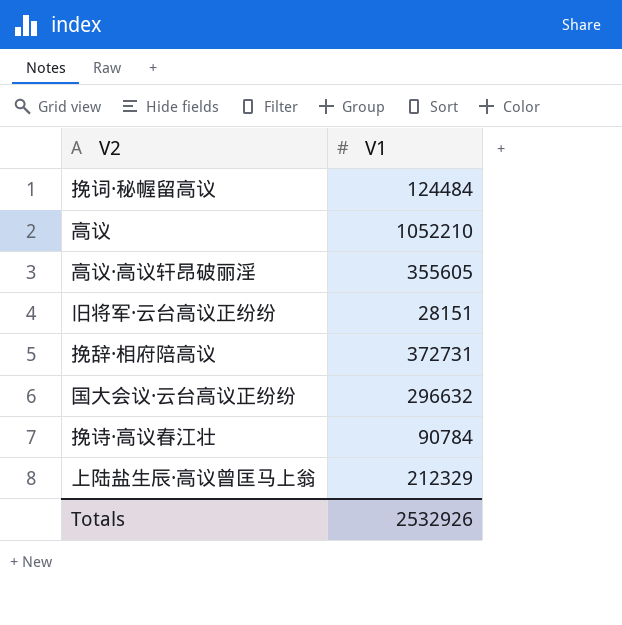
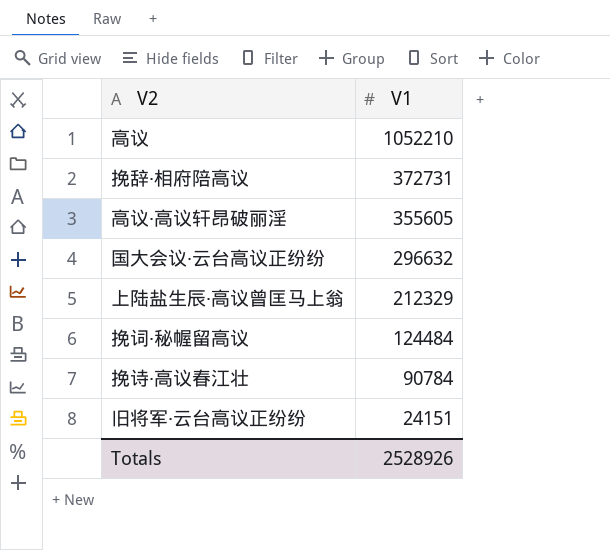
row order: none -> V1 descending
旧将军·云台高议正纷纷 | V1: 28151 -> 24151
Totals | V1: 2532926 -> 2528926

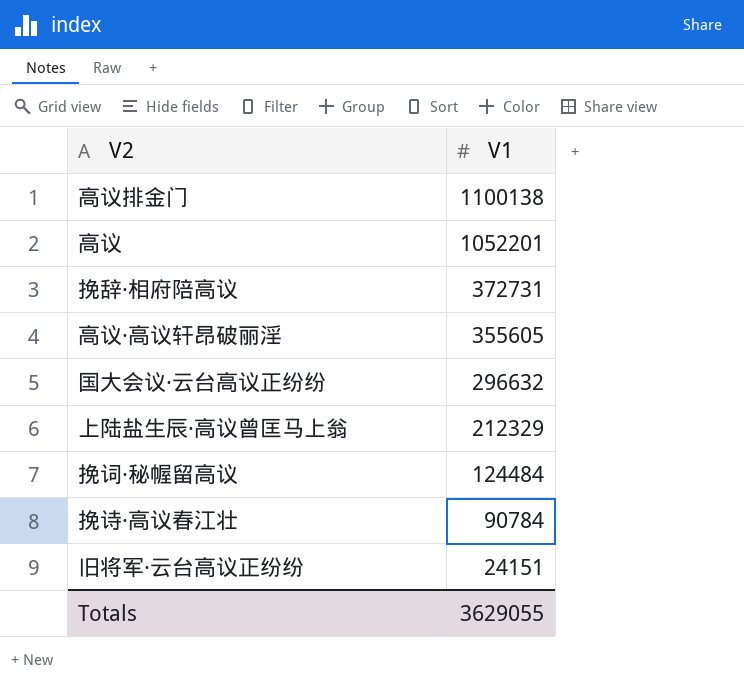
row 高议排金门: none -> 1100138
高议 | V1: 1052210 -> 1052201
Totals | V1: 2528926 -> 3629055

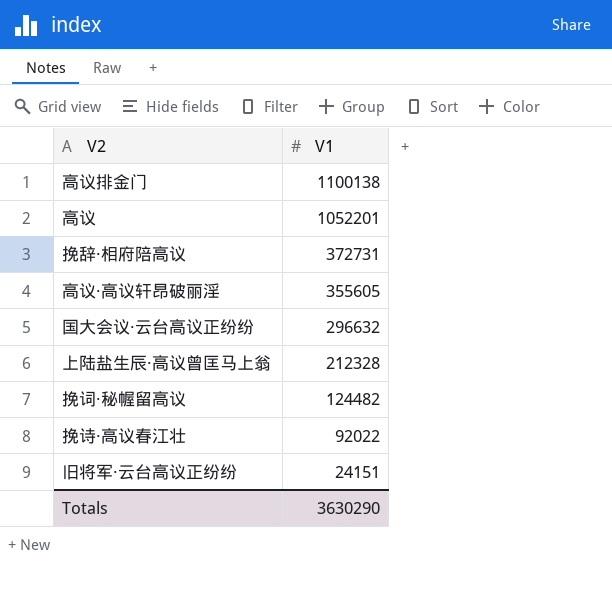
上陆盐生辰·高议曾匡马上翁 | V1: 212329 -> 212328
挽词·秘幄留高议 | V1: 124484 -> 124482
挽诗·高议春江壮 | V1: 90784 -> 92022
Totals | V1: 3629055 -> 3630290

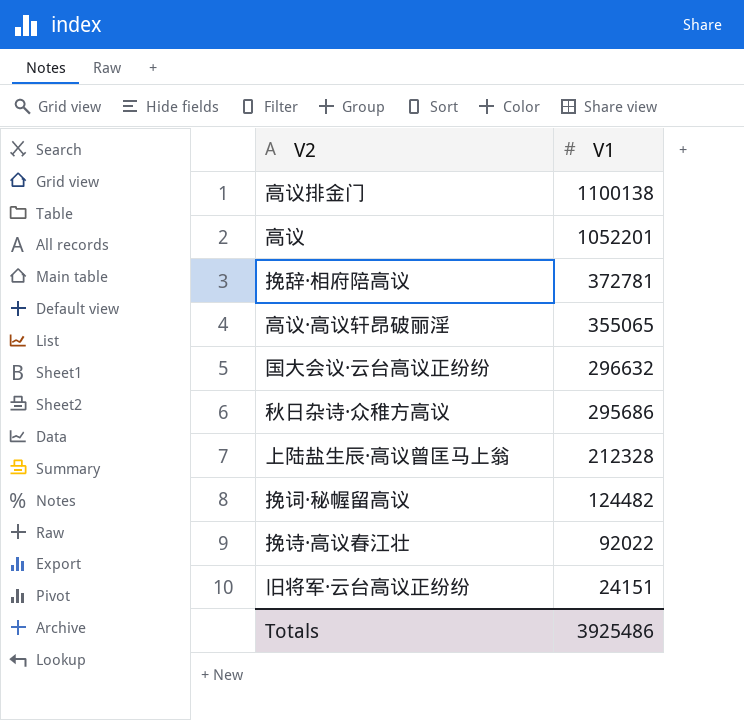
挽辞·相府陪高议 | V1: 372731 -> 372781
高议·高议轩昂破丽淫 | V1: 355605 -> 355065
row 秋日杂诗·众稚方高议: none -> 295686
Totals | V1: 3630290 -> 3925486

